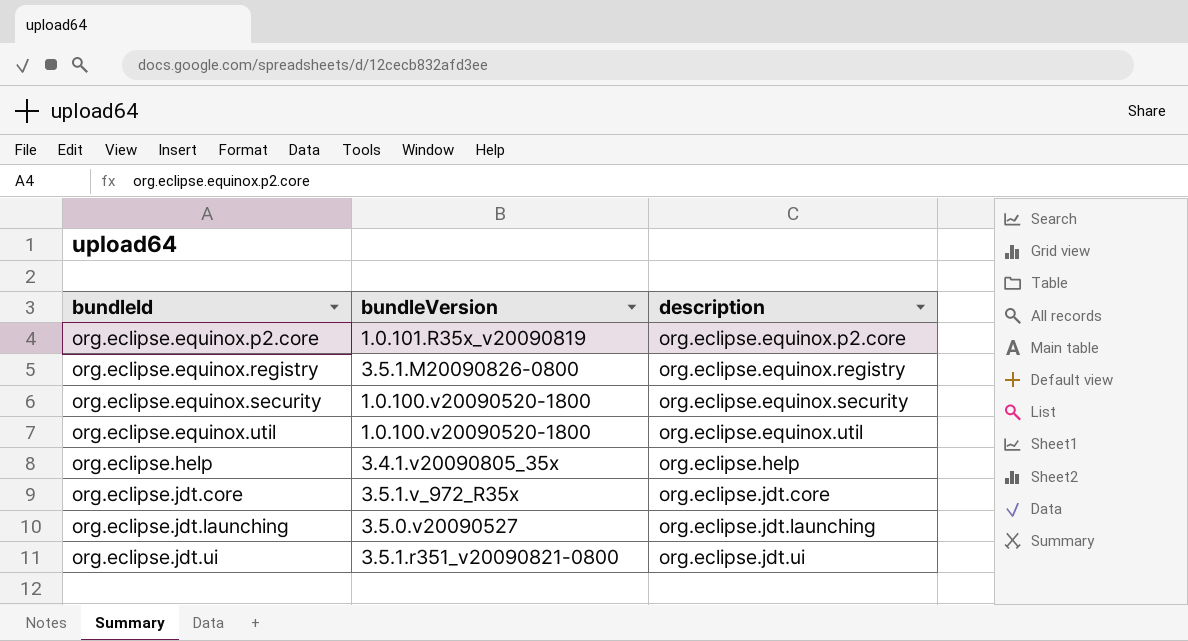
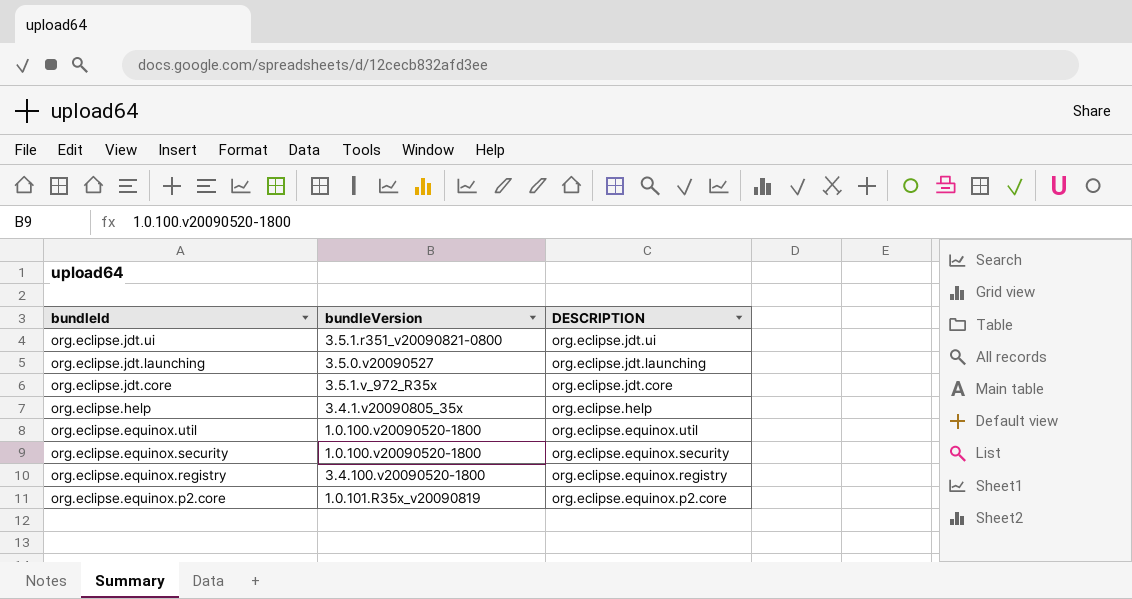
row order: bundleId ascending -> bundleId descending
column name: description -> DESCRIPTION
org.eclipse.equinox.registry | bundleVersion: 3.5.1.M20090826-0800 -> 3.4.100.v20090520-1800

